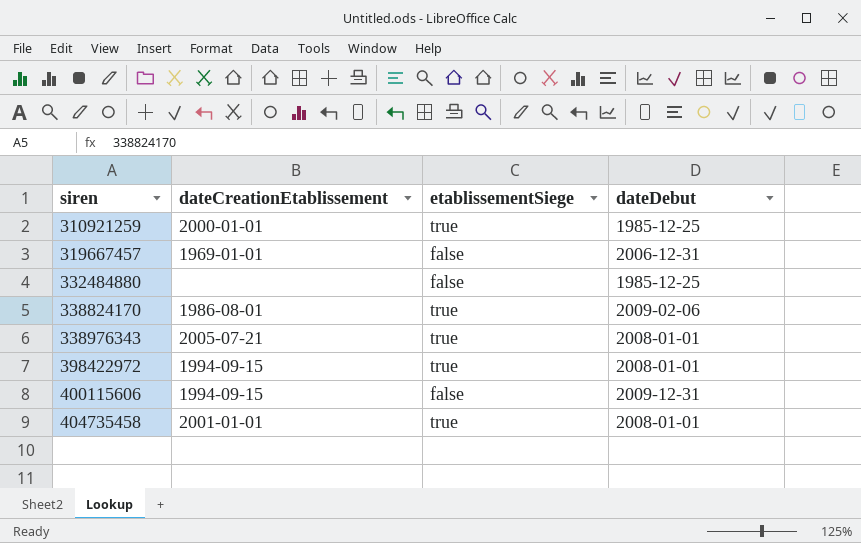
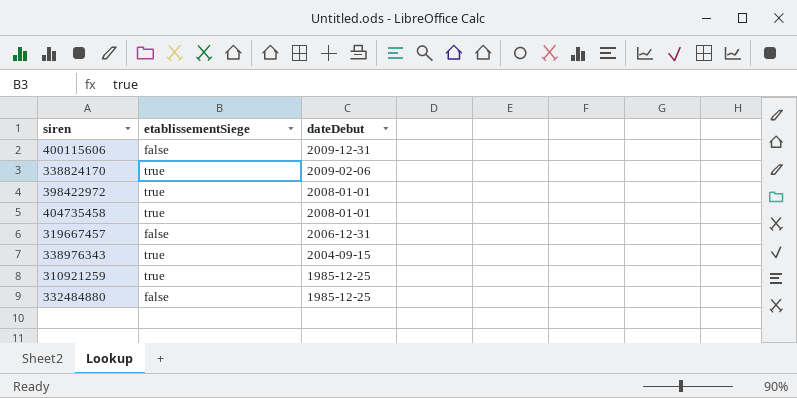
row order: siren ascending -> dateDebut descending
column dateCreationEtablissement | position: 2 -> none
338976343 | dateDebut: 2008-01-01 -> 2004-09-15

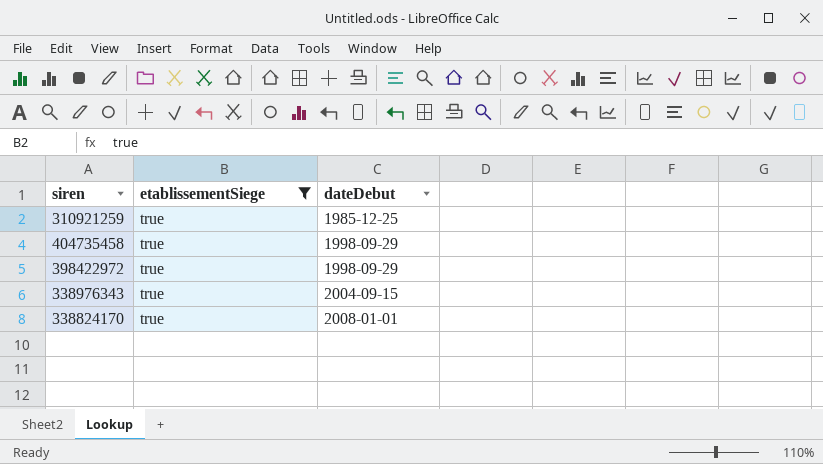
filter: none -> etablissementSiege = true
row order: dateDebut descending -> dateDebut ascending
404735458 | dateDebut: 2008-01-01 -> 1998-09-29
398422972 | dateDebut: 2008-01-01 -> 1998-09-29
338824170 | dateDebut: 2009-02-06 -> 2008-01-01

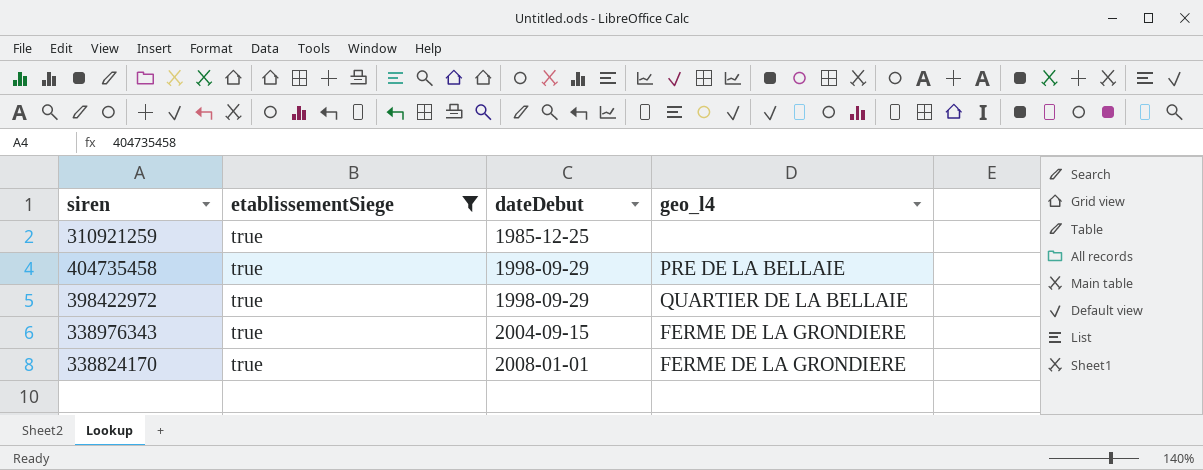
column geo_l4 | position: none -> 4

